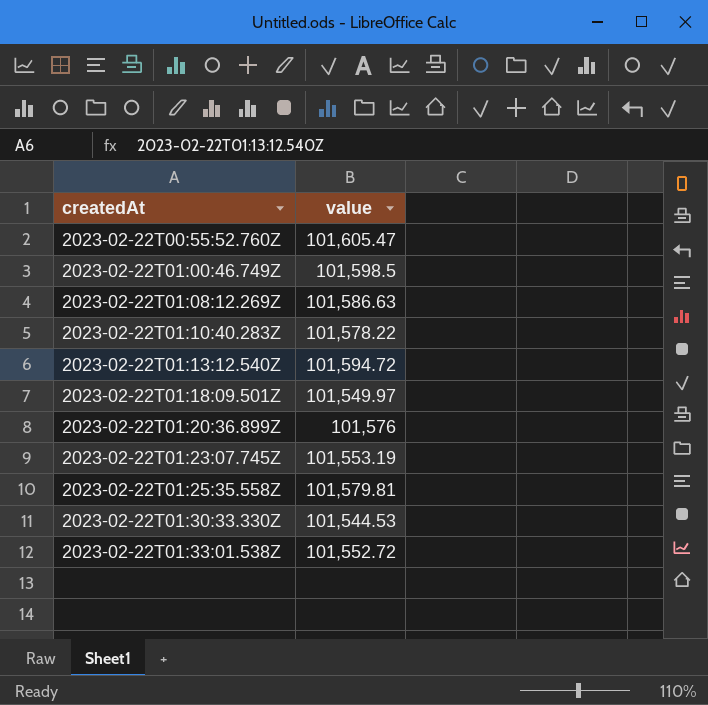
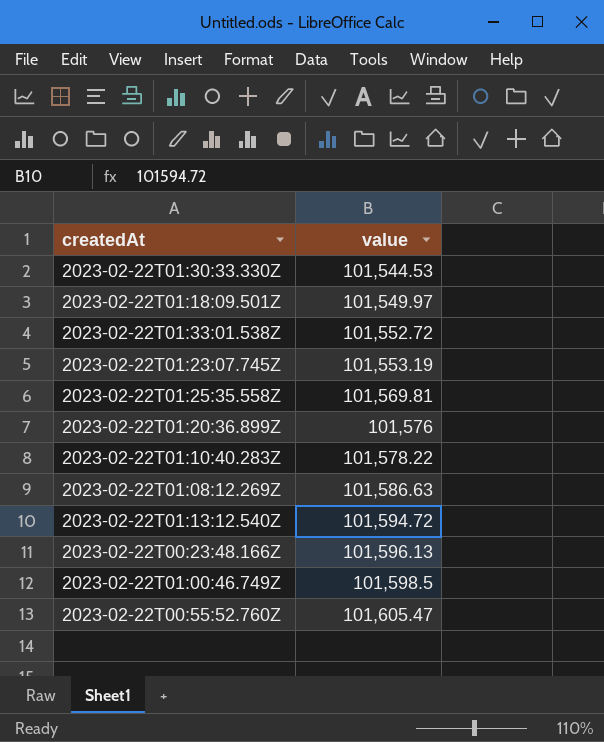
row order: createdAt ascending -> value ascending
2023-02-22T01:25:35.558Z | value: 101,579.81 -> 101,569.81
row 2023-02-22T00:23:48.166Z: none -> 101,596.13

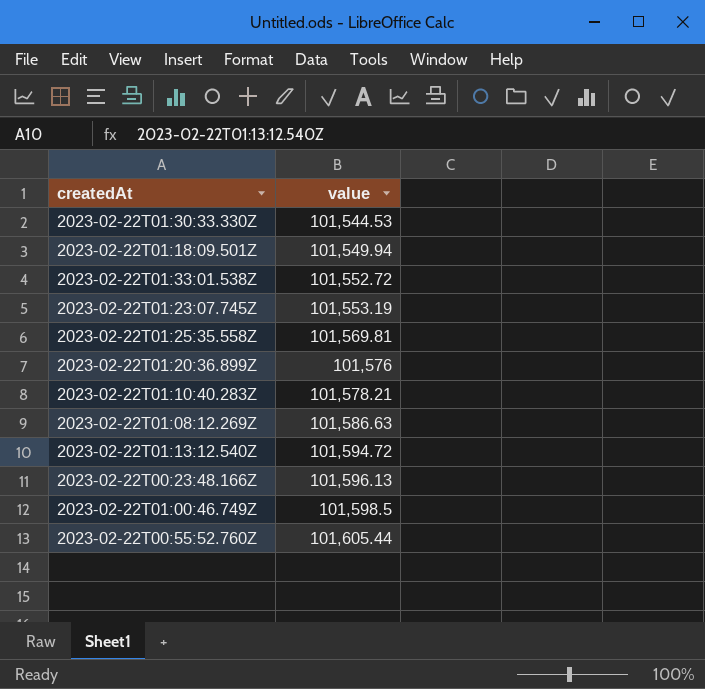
2023-02-22T01:18:09.501Z | value: 101,549.97 -> 101,549.94
2023-02-22T01:10:40.283Z | value: 101,578.22 -> 101,578.21
2023-02-22T00:55:52.760Z | value: 101,605.47 -> 101,605.44

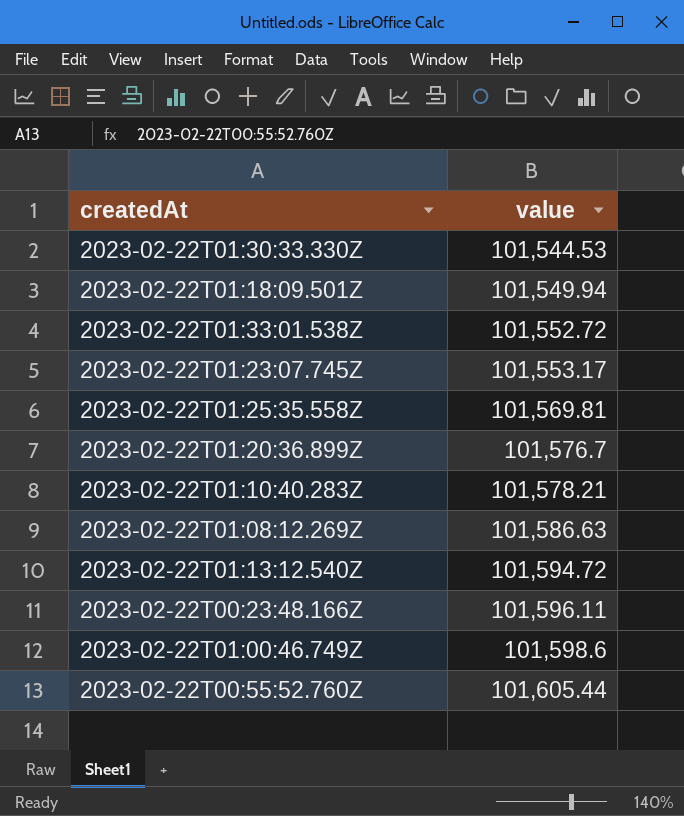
2023-02-22T01:23:07.745Z | value: 101,553.19 -> 101,553.17
2023-02-22T01:20:36.899Z | value: 101,576 -> 101,576.7
2023-02-22T00:23:48.166Z | value: 101,596.13 -> 101,596.11
2023-02-22T01:00:46.749Z | value: 101,598.5 -> 101,598.6

